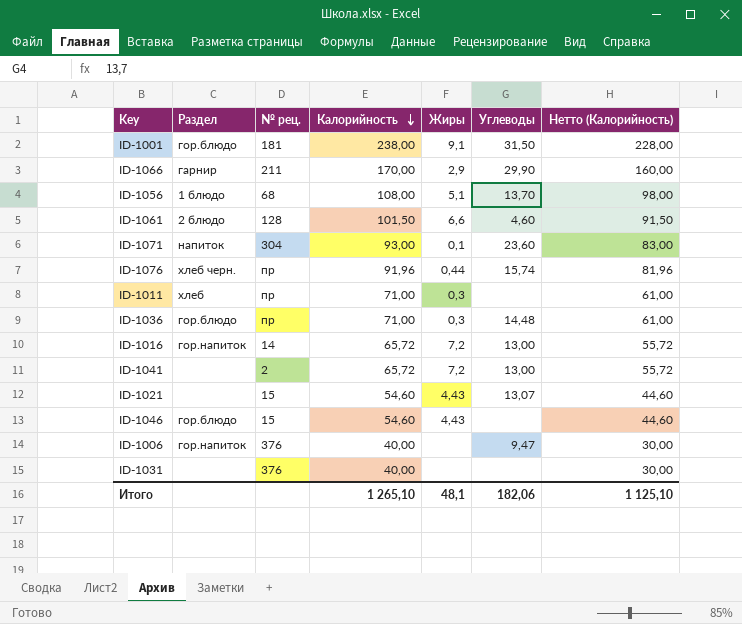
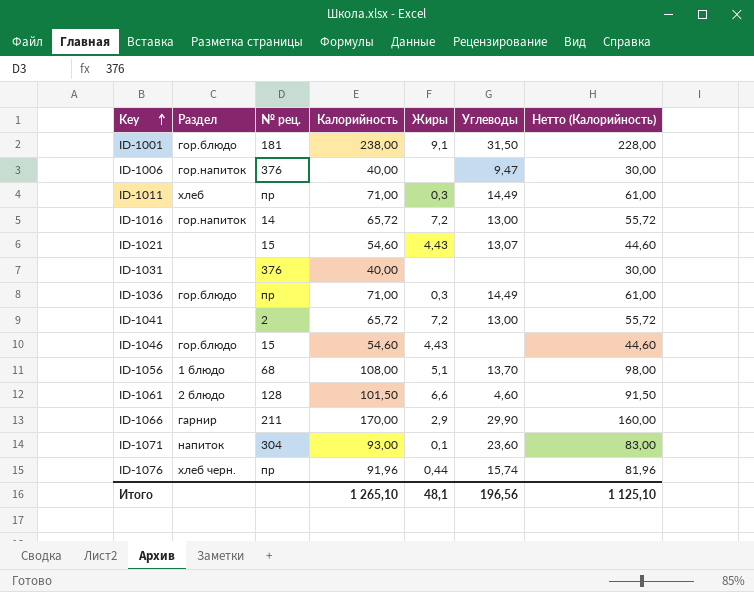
row order: Калорийность descending -> Key ascending
ID-1011 | Углеводы: none -> 14,49
ID-1036 | Углеводы: 14,48 -> 14,49
Итого | Углеводы: 182,06 -> 196,56

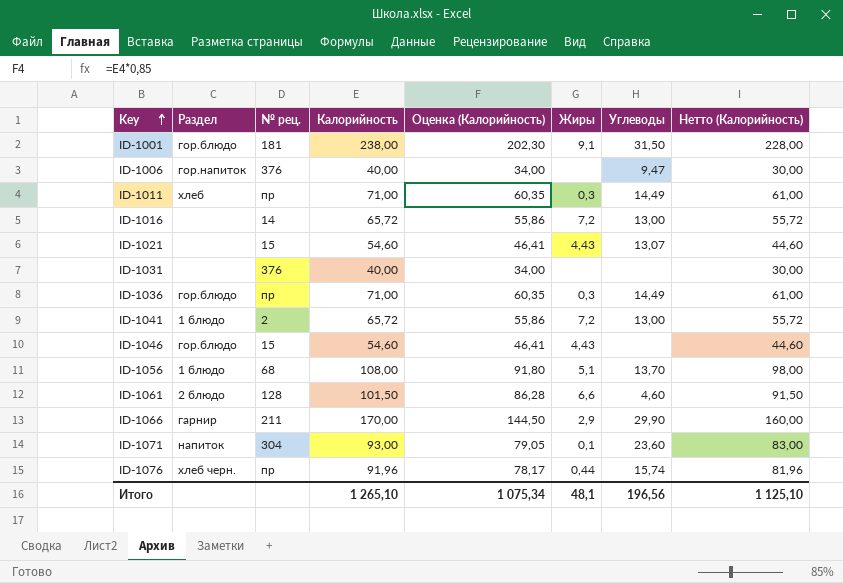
column Оценка (Калорийность) | formula: none -> [Калорийность] * 0,85
ID-1016 | Раздел: гор.напиток -> none
ID-1041 | Раздел: none -> 1 блюдо

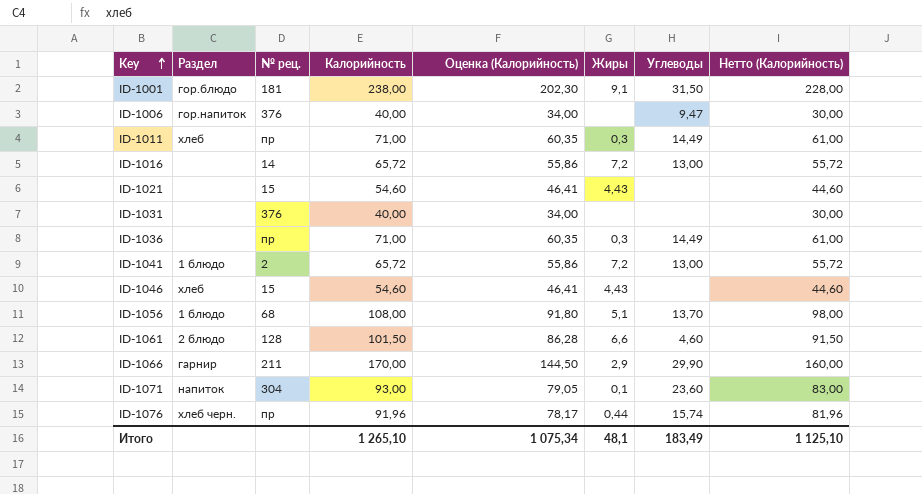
ID-1021 | Углеводы: 13,07 -> none
ID-1036 | Раздел: гор.блюдо -> none
ID-1046 | Раздел: гор.блюдо -> хлеб
Итого | Углеводы: 196,56 -> 183,49

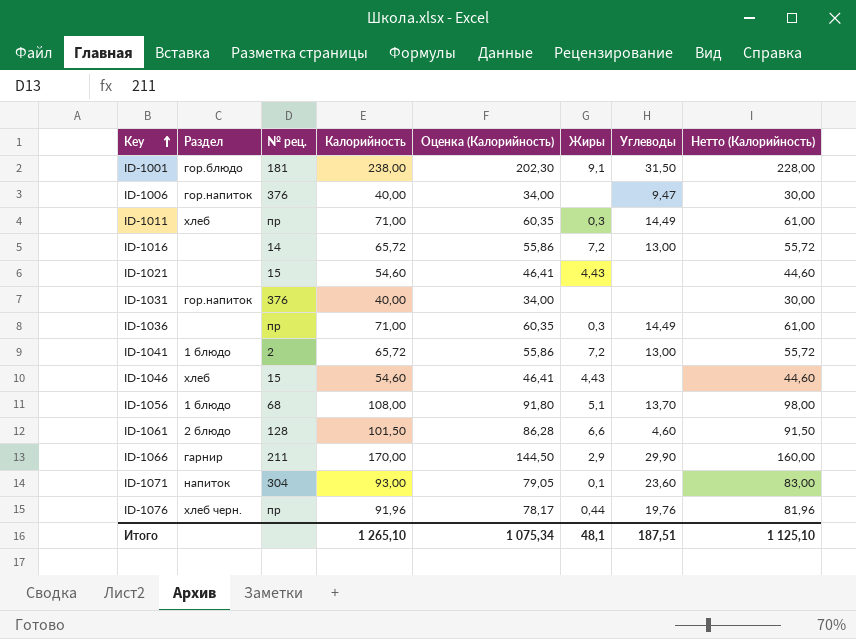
ID-1031 | Раздел: none -> гор.напиток
ID-1076 | Углеводы: 15,74 -> 19,76
Итого | Углеводы: 183,49 -> 187,51

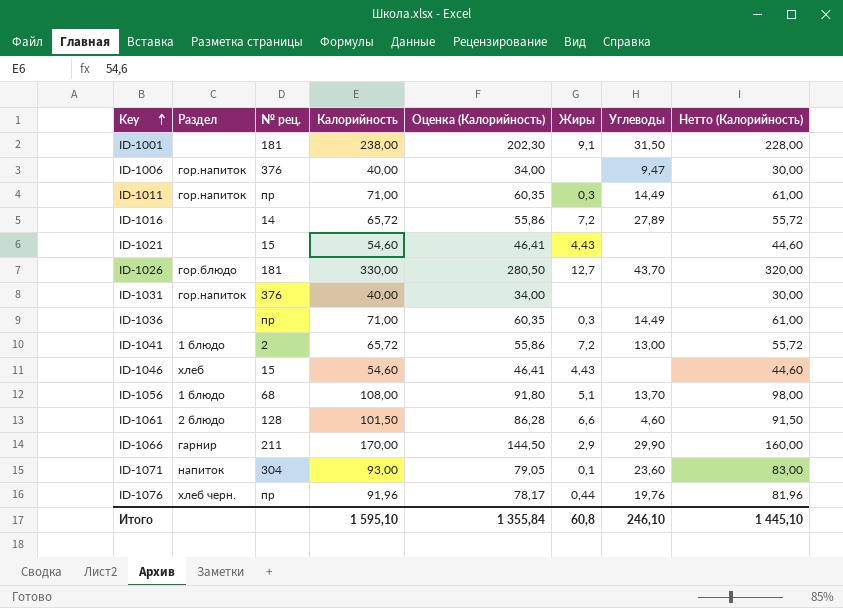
ID-1001 | Раздел: гор.блюдо -> none
ID-1011 | Раздел: хлеб -> гор.напиток
ID-1016 | Углеводы: 13,00 -> 27,89
row ID-1026: none -> гор.блюдо | 181 | 330,00 | 280,50 | 12,7 | 43,70 | 320,00
Итого | Калорийность: 1 265,10 -> 1 595,10
Итого | Оценка (Калорийность): 1 075,34 -> 1 355,84
Итого | Жиры: 48,1 -> 60,8
Итого | Углеводы: 187,51 -> 246,10
Итого | Нетто (Калорийность): 1 125,10 -> 1 445,10

